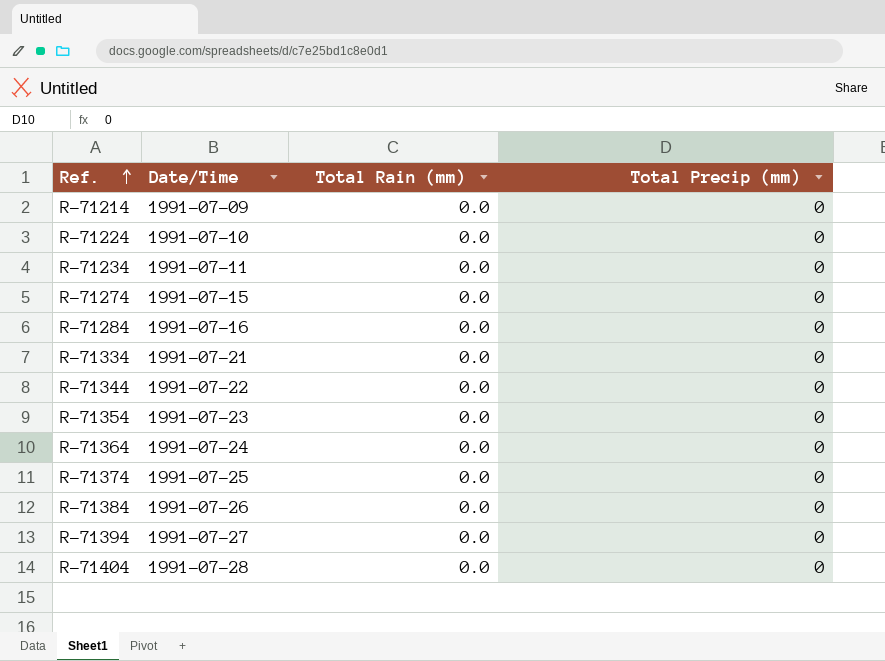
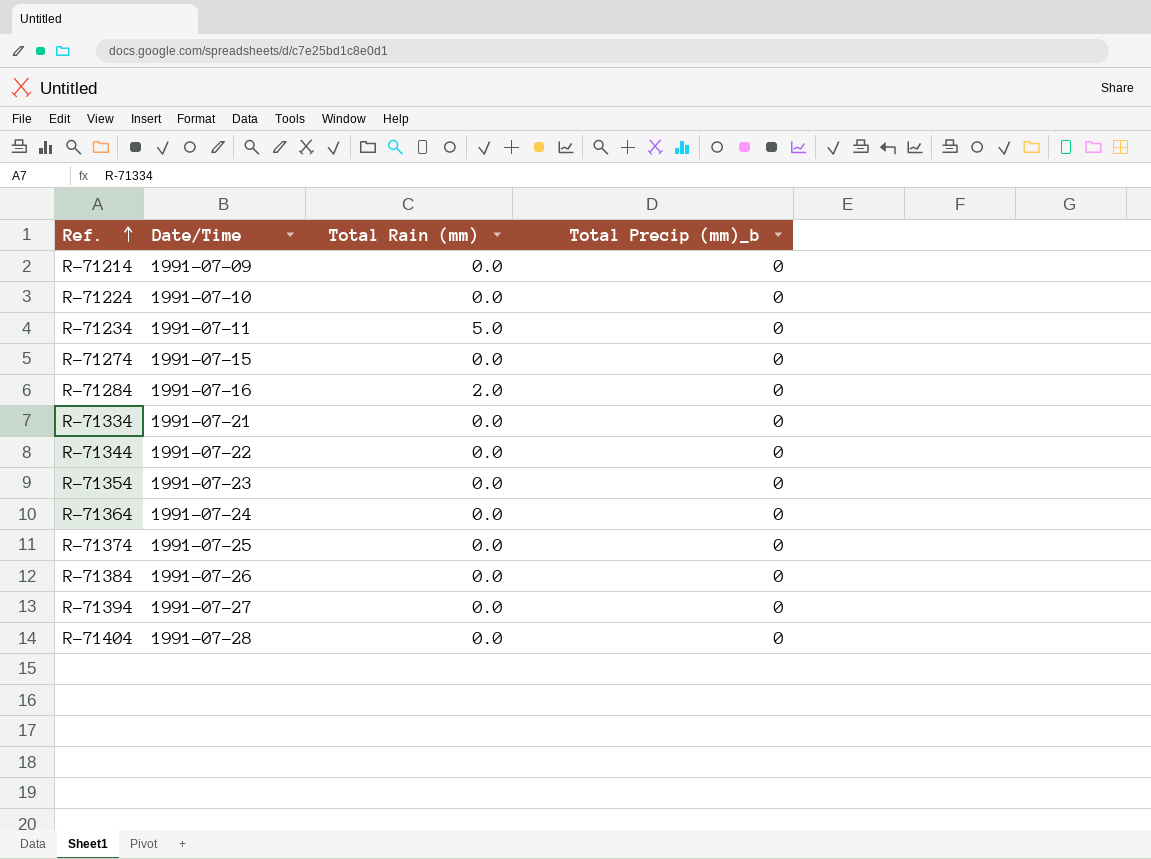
column name: Total Precip (mm) -> Total Precip (mm)_b
R-71234 | Total Rain (mm): 0.0 -> 5.0
R-71284 | Total Rain (mm): 0.0 -> 2.0

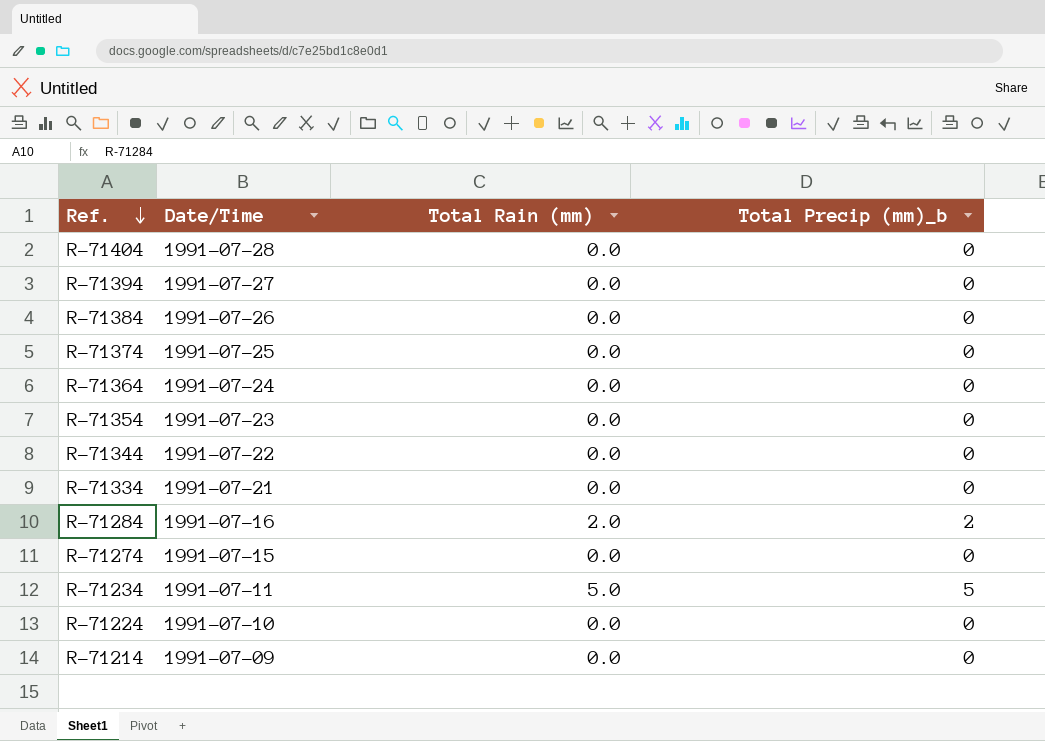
row order: Ref. ascending -> Ref. descending
R-71284 | Total Precip (mm)_b: 0 -> 2
R-71234 | Total Precip (mm)_b: 0 -> 5

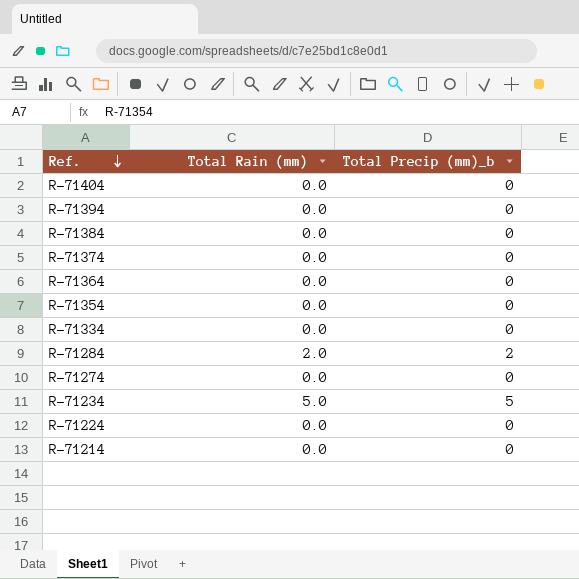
column Date/Time | position: 2 -> none
row R-71344: 1991-07-22 | 0.0 | 0 -> none

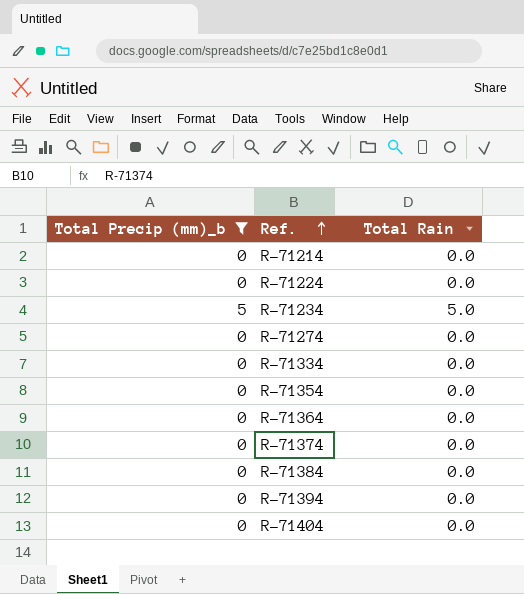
filter: none -> Total Precip (mm)_b != 2
row order: Ref. descending -> Ref. ascending
column Total Precip (mm)_b | position: 3 -> 1
column name: Total Rain (mm) -> Total Rain

